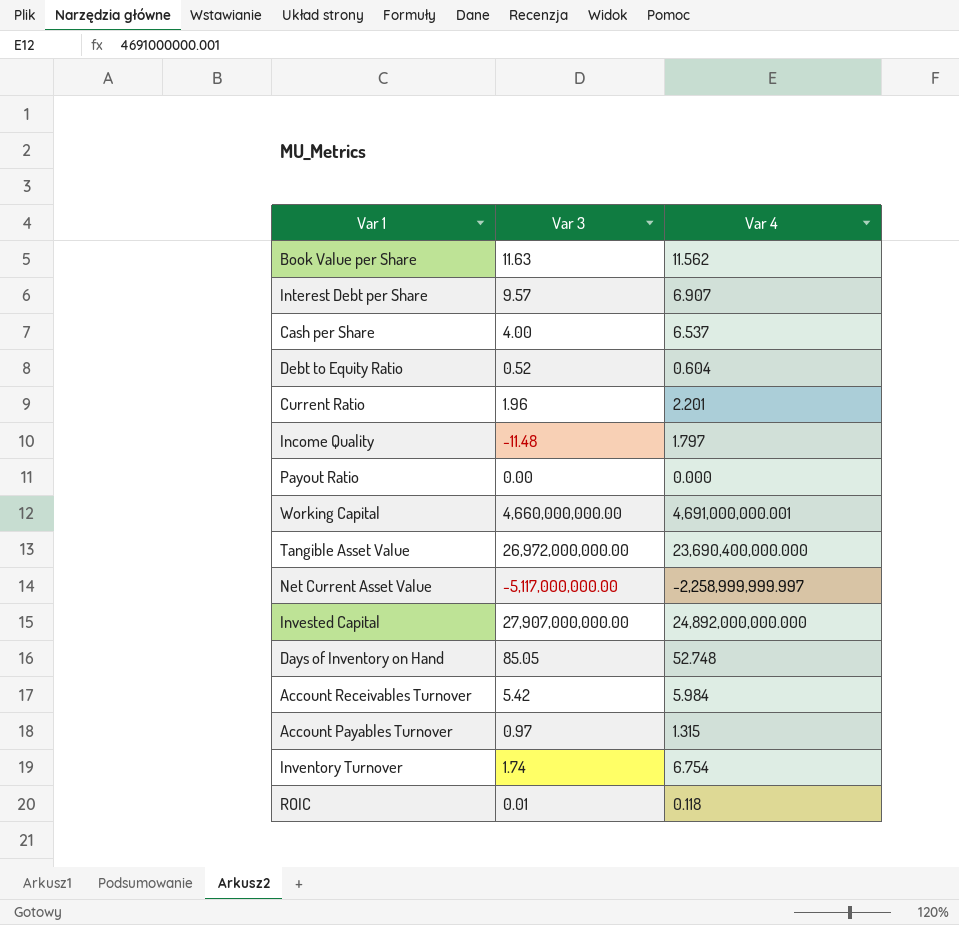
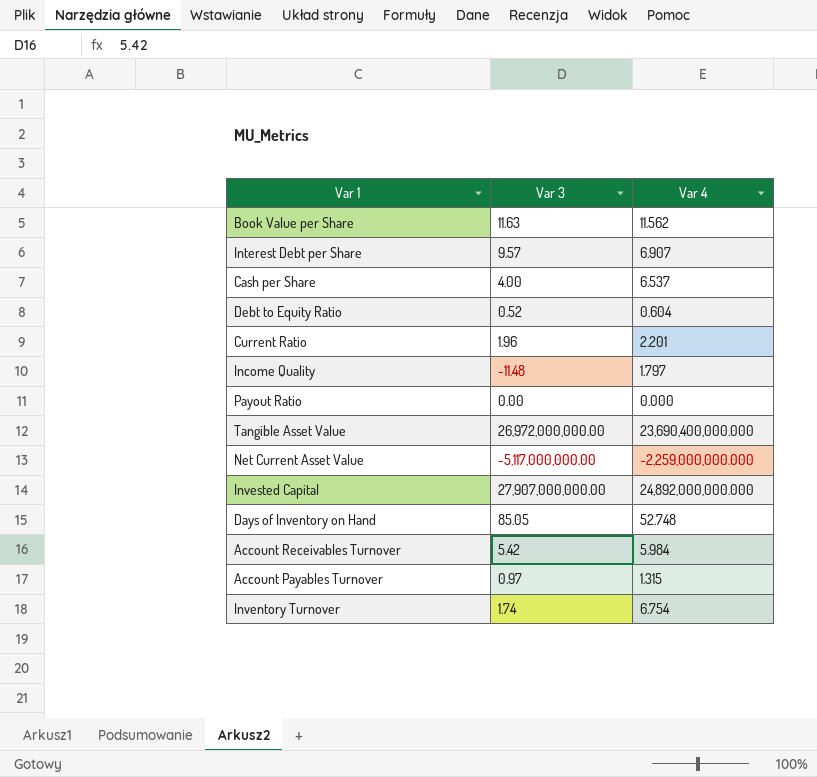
row Working Capital: 4,660,000,000.00 | 4,691,000,000.001 -> none
row ROIC: 0.01 | 0.118 -> none
Net Current Asset Value | Var 4: -2,258,999,999.997 -> -2,259,000,000.000

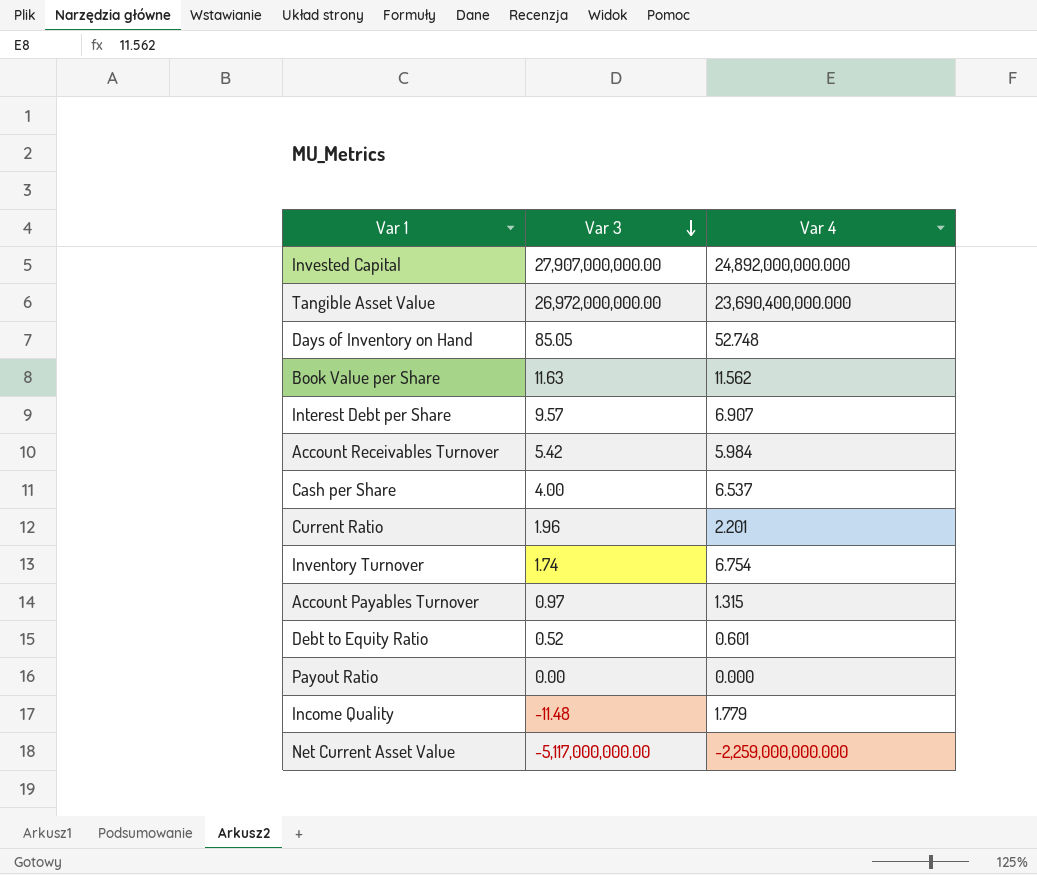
row order: none -> Var 3 descending
Debt to Equity Ratio | Var 4: 0.604 -> 0.601
Income Quality | Var 4: 1.797 -> 1.779

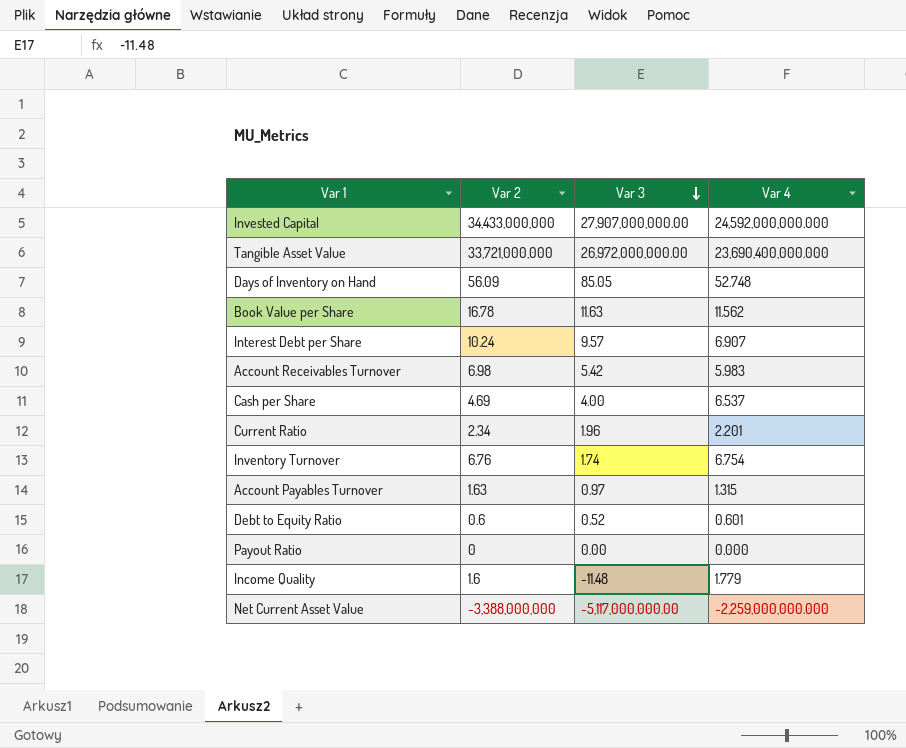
column Var 2 | position: none -> 2
Invested Capital | Var 4: 24,892,000,000.000 -> 24,592,000,000.000
Account Receivables Turnover | Var 4: 5.984 -> 5.983

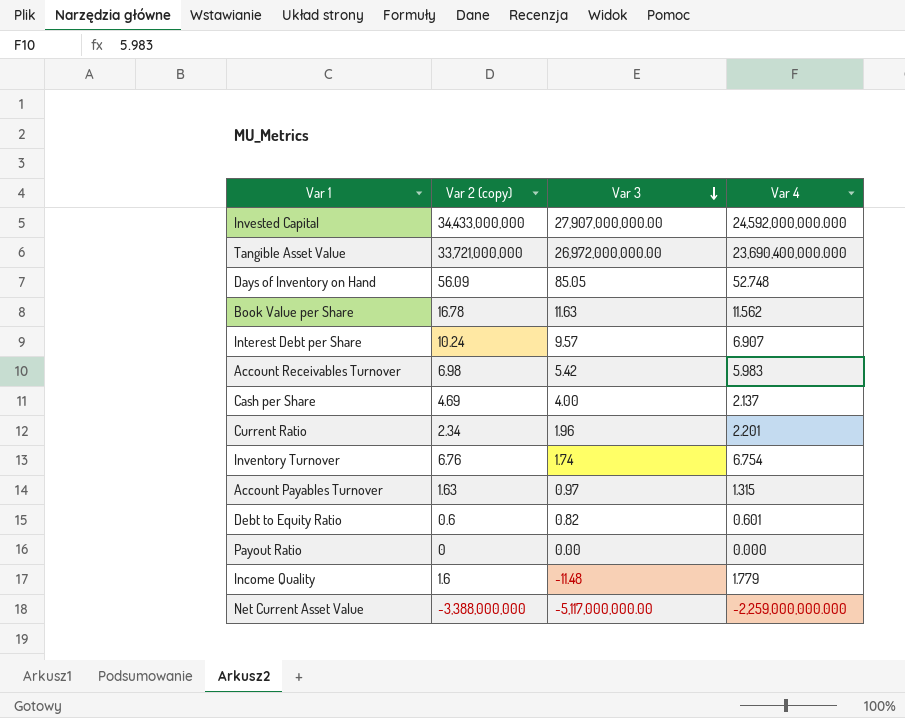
column name: Var 2 -> Var 2 (copy)
Cash per Share | Var 4: 6.537 -> 2.137
Debt to Equity Ratio | Var 3: 0.52 -> 0.82

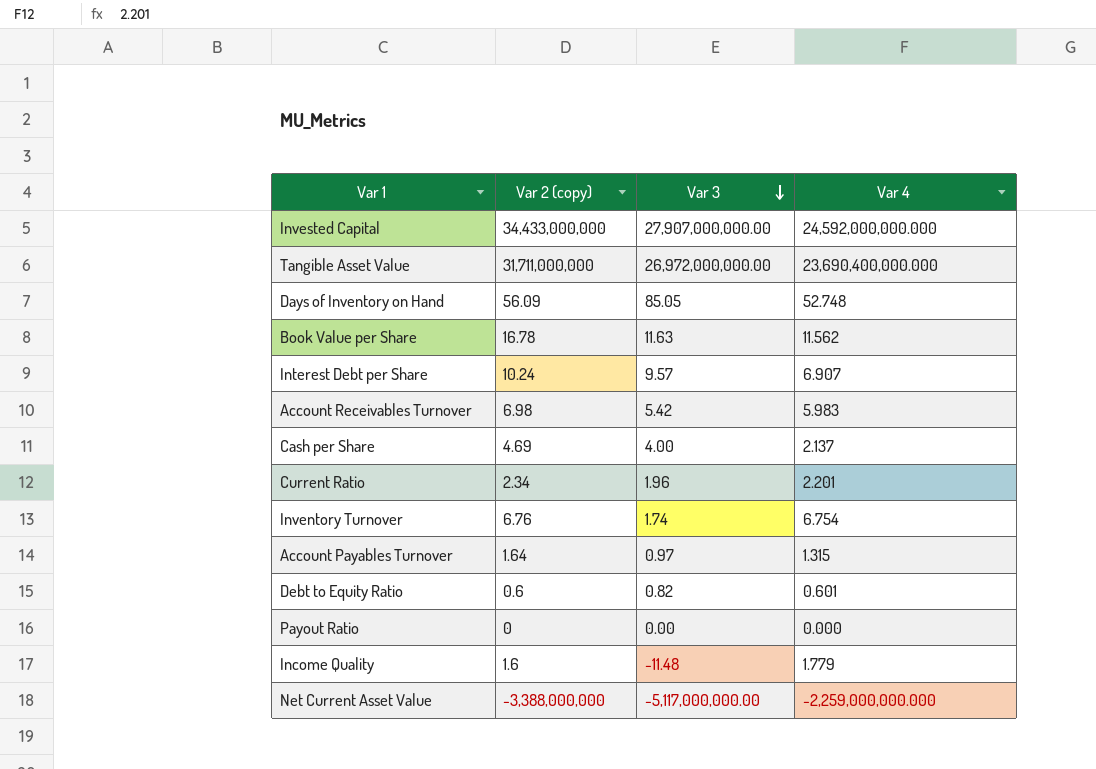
Tangible Asset Value | Var 2 (copy): 33,721,000,000 -> 31,711,000,000
Account Payables Turnover | Var 2 (copy): 1.63 -> 1.64

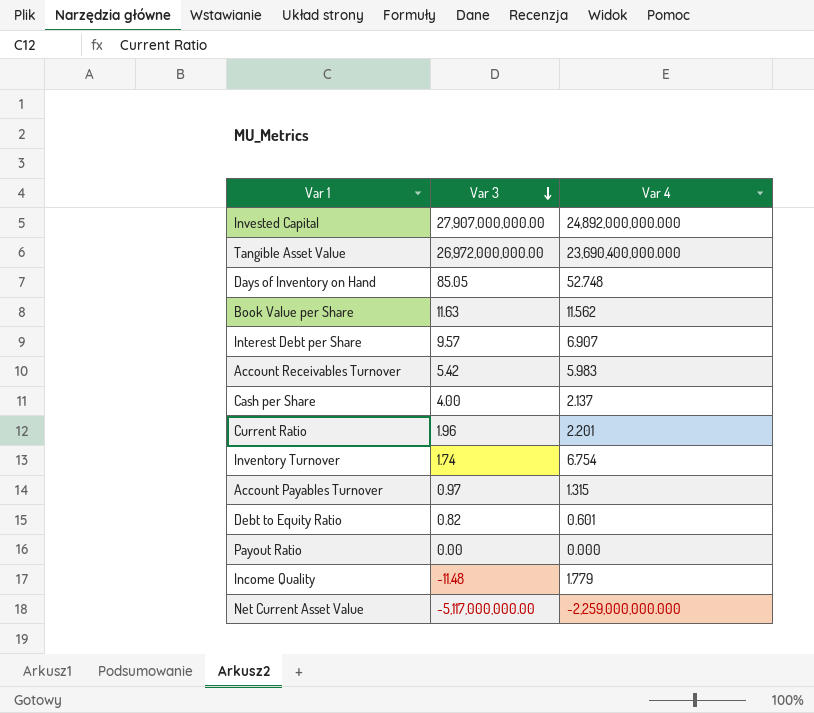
column Var 2 (copy) | position: 2 -> none
Invested Capital | Var 4: 24,592,000,000.000 -> 24,892,000,000.000

